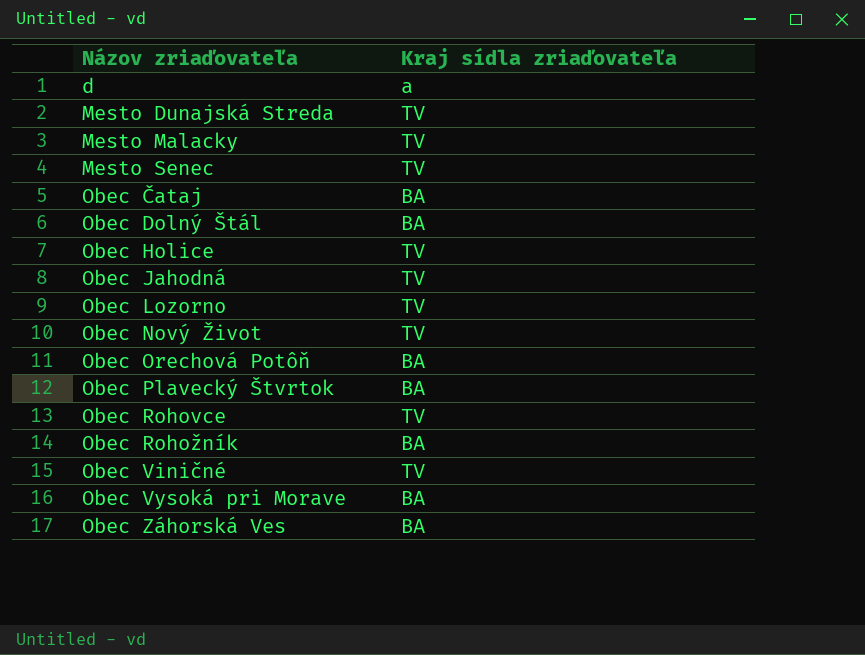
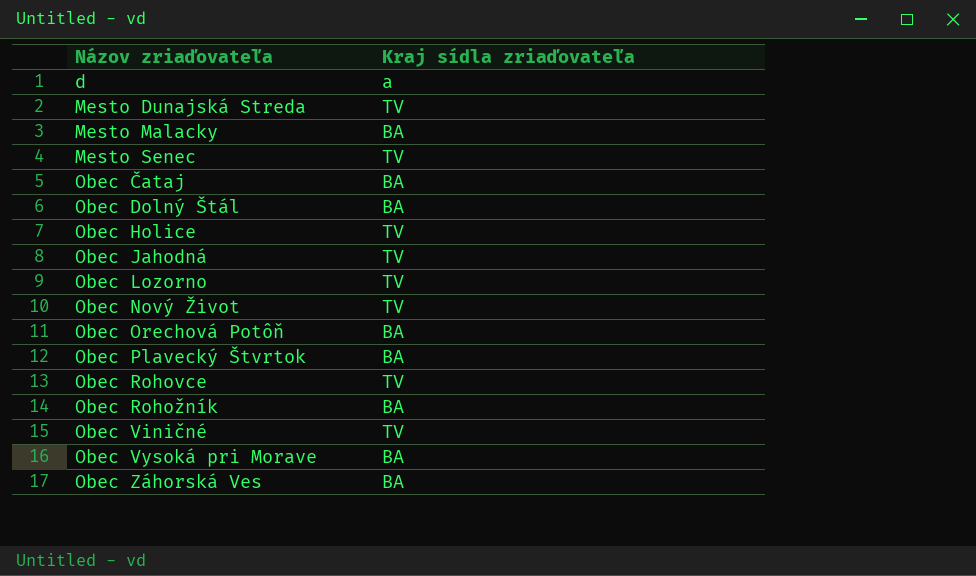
Mesto Malacky | Kraj sídla zriaďovateľa: TV -> BA

